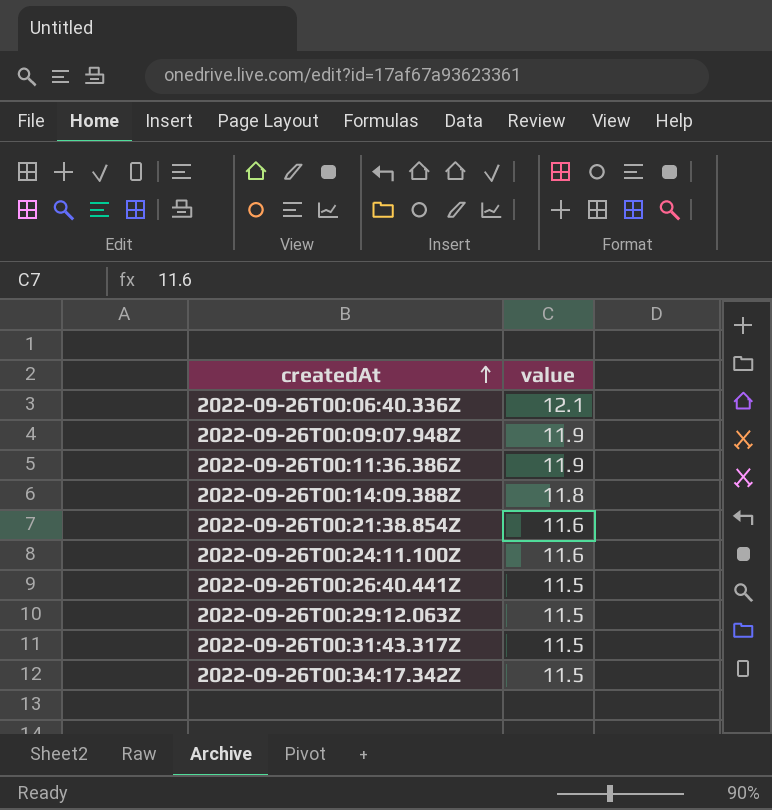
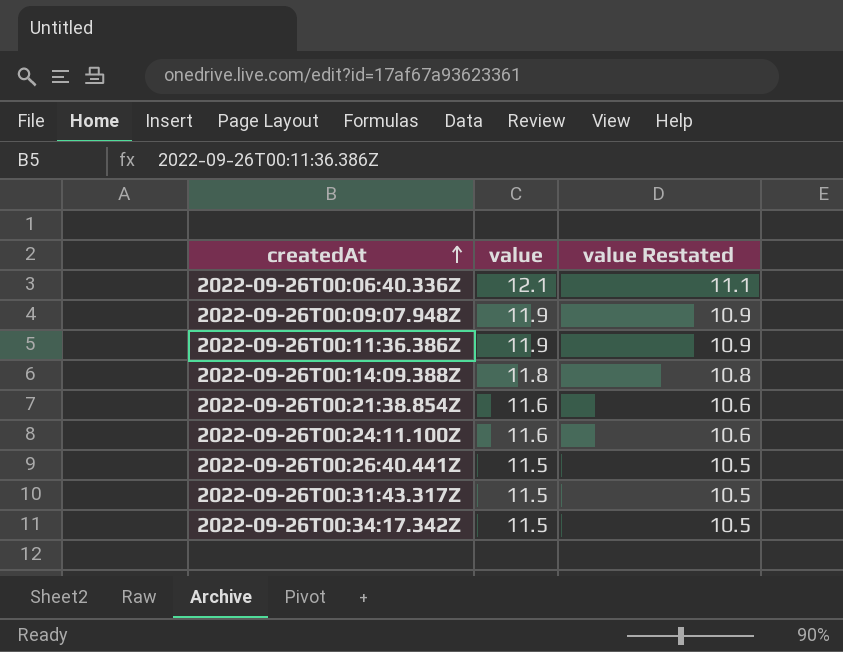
column value Restated | formula: none -> [value] - 1
row 2022-09-26T00:29:12.063Z: 11.5 -> none

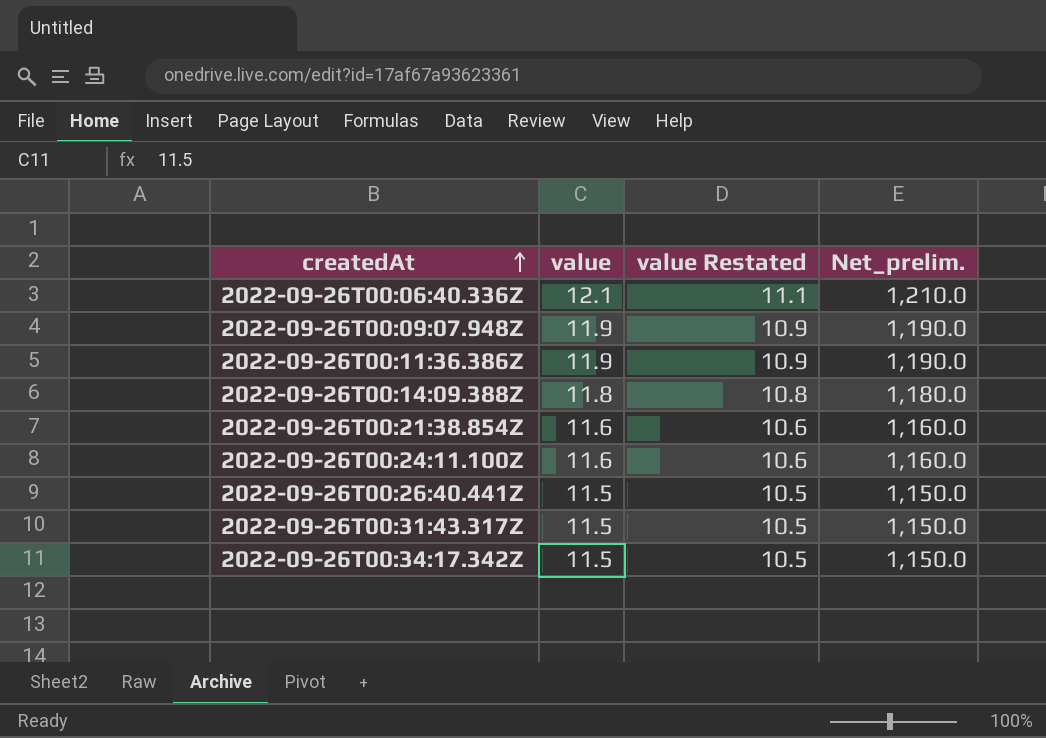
column Net_prelim. | formula: none -> [value] * 100

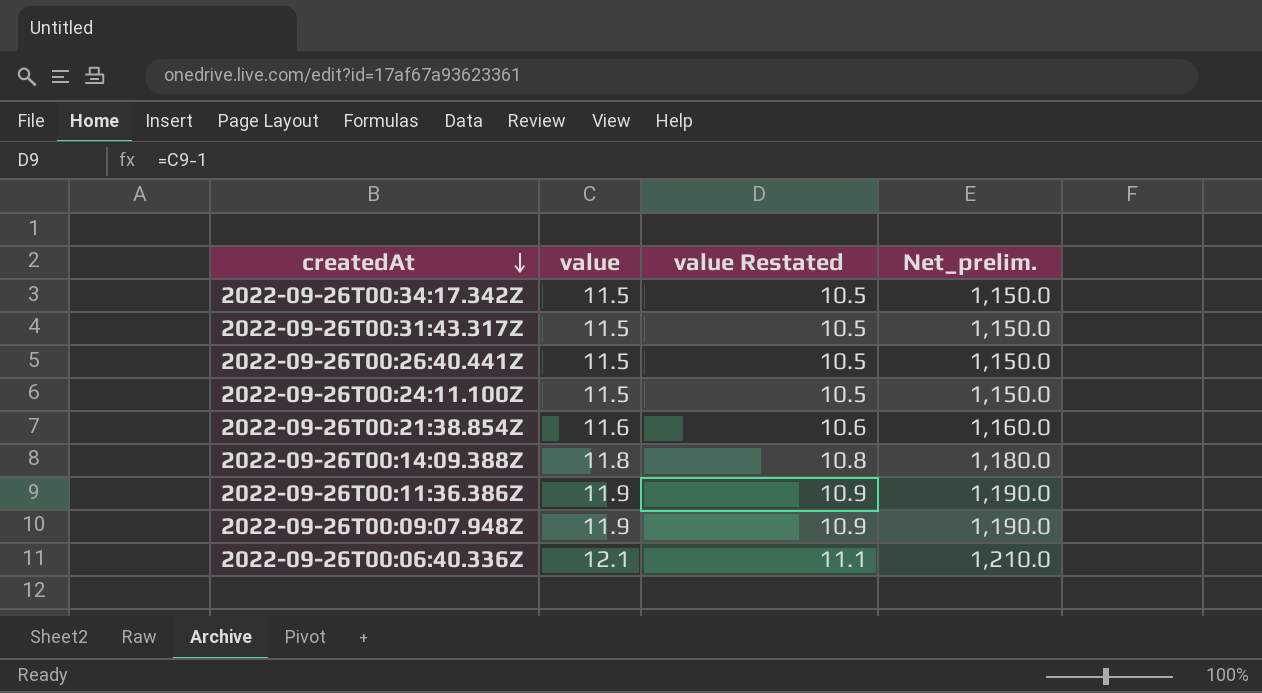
row order: createdAt ascending -> createdAt descending
2022-09-26T00:24:11.100Z | value: 11.6 -> 11.5
2022-09-26T00:24:11.100Z | value Restated: 10.6 -> 10.5
2022-09-26T00:24:11.100Z | Net_prelim.: 1,160.0 -> 1,150.0

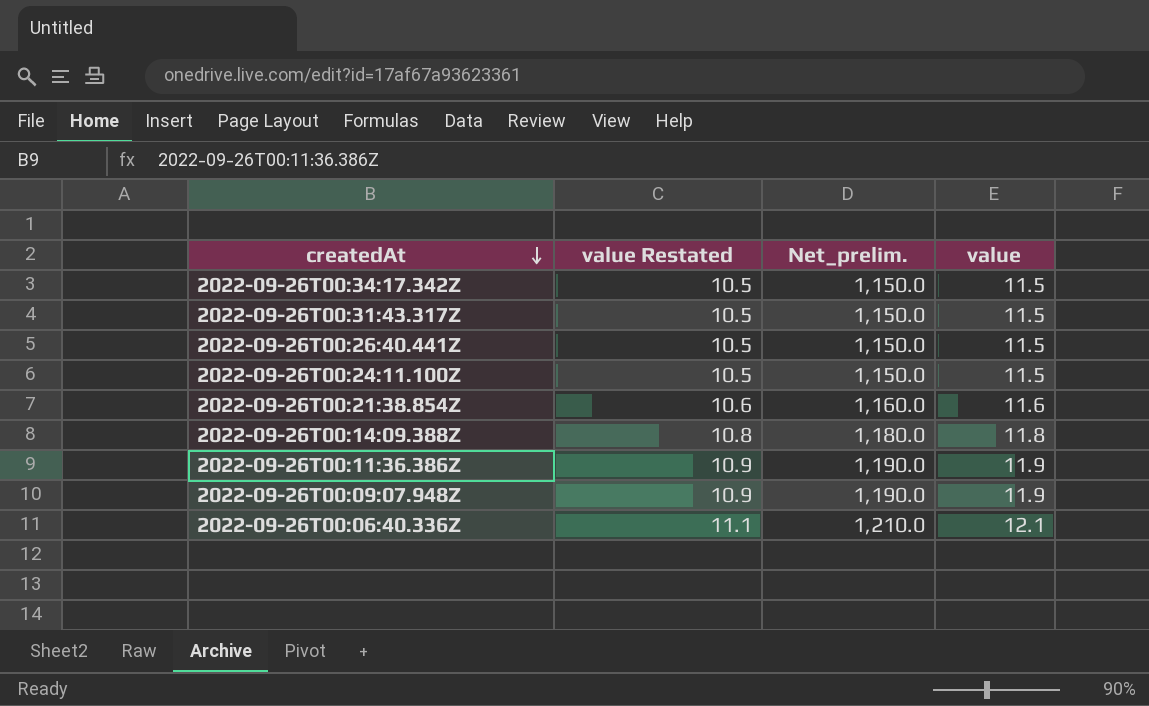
column value | position: 2 -> 4

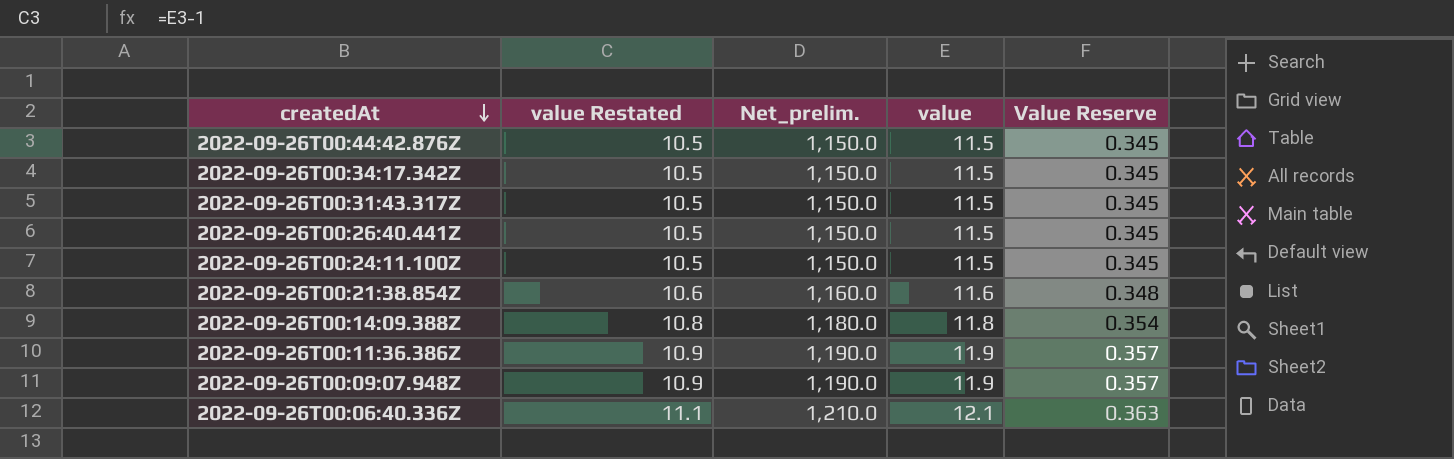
column Value Reserve | formula: none -> [value] * 0.03
row 2022-09-26T00:44:42.876Z: none -> 10.5 | 1,150.0 | 11.5 | 0.345

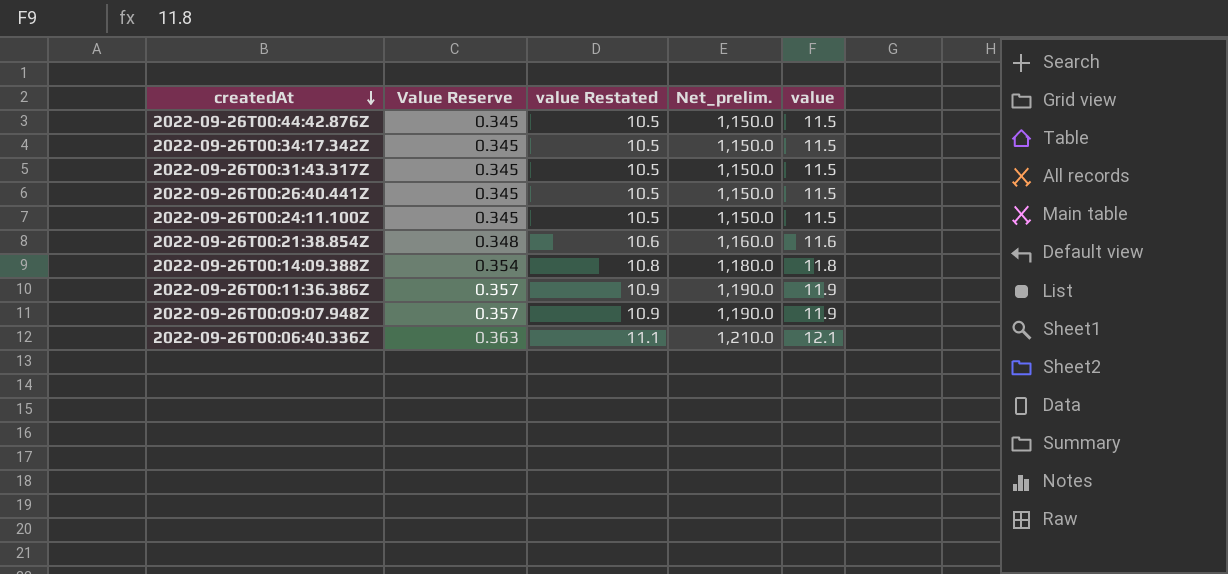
column Value Reserve | position: 5 -> 2

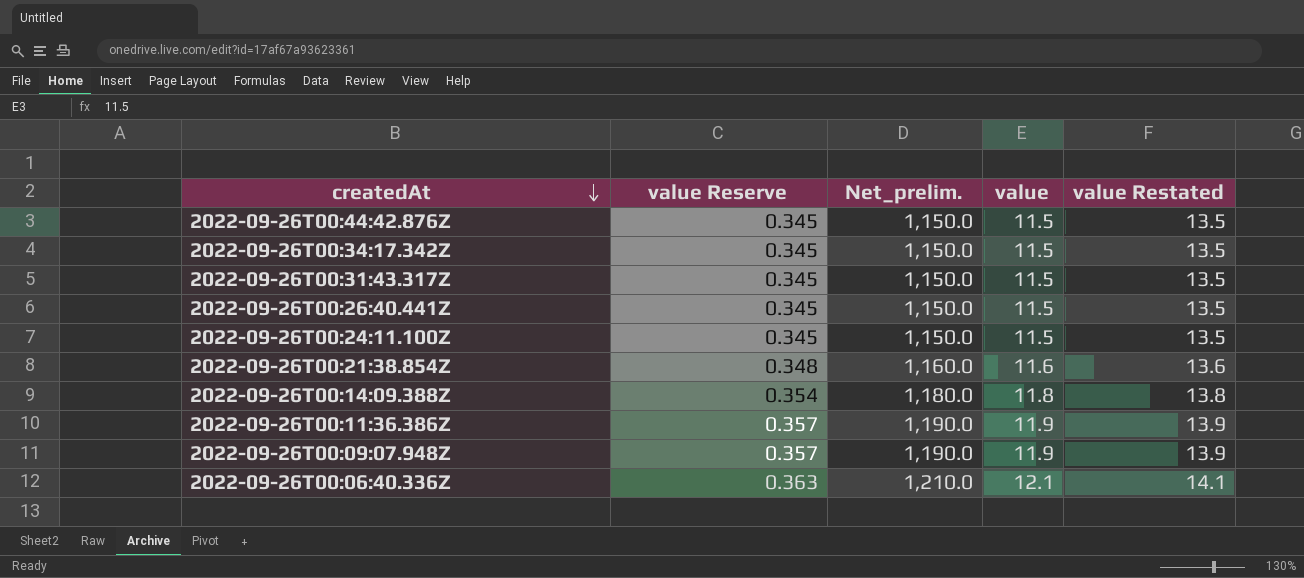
column name: Value Reserve -> value Reserve
column value Restated | formula: [value] - 1 -> [value] + 2
column value Restated | position: 3 -> 5

